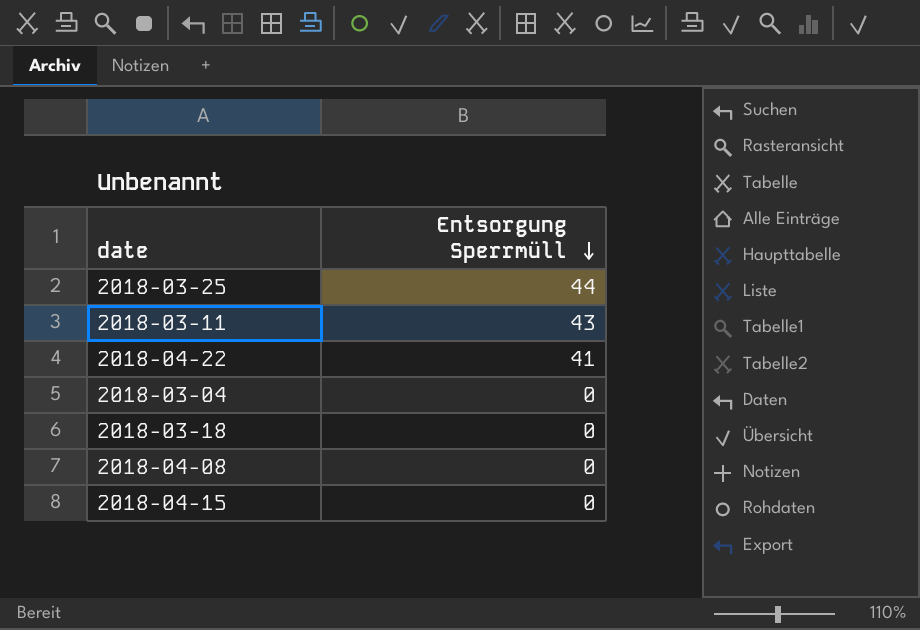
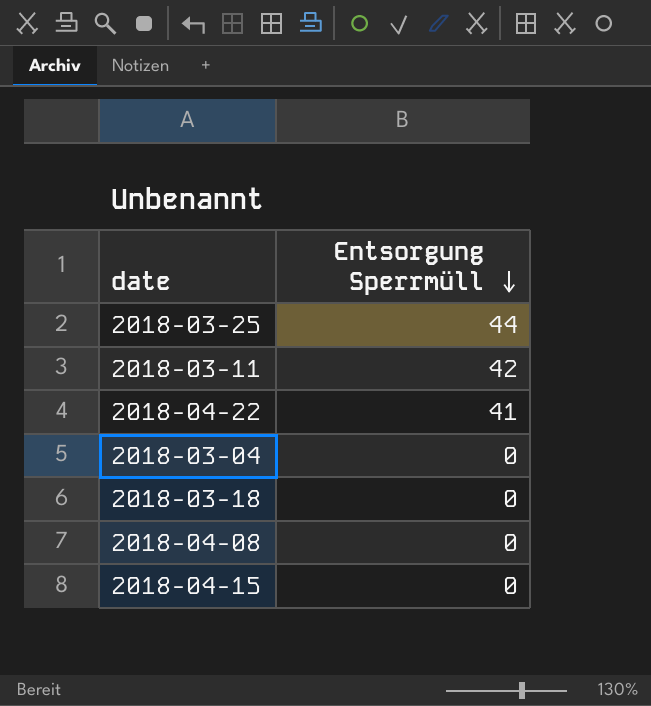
2018-03-11 | Entsorgung Sperrmüll: 43 -> 42

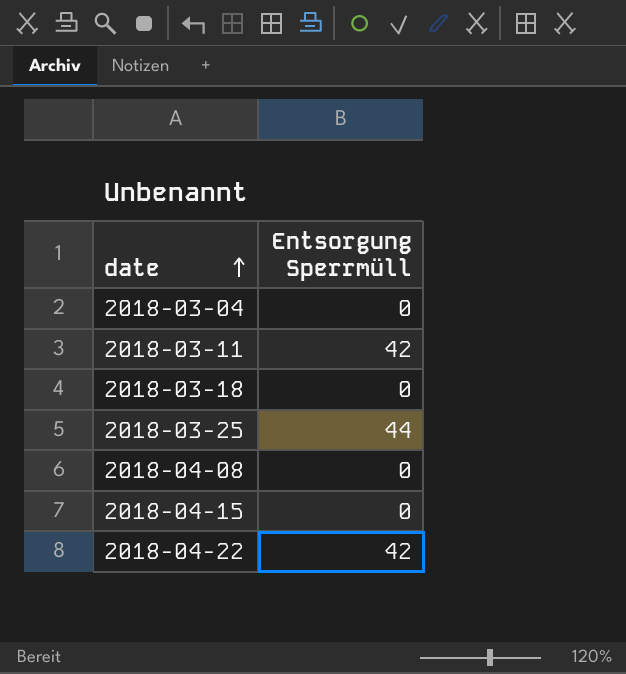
row order: Entsorgung Sperrmüll descending -> date ascending
2018-04-22 | Entsorgung Sperrmüll: 41 -> 42

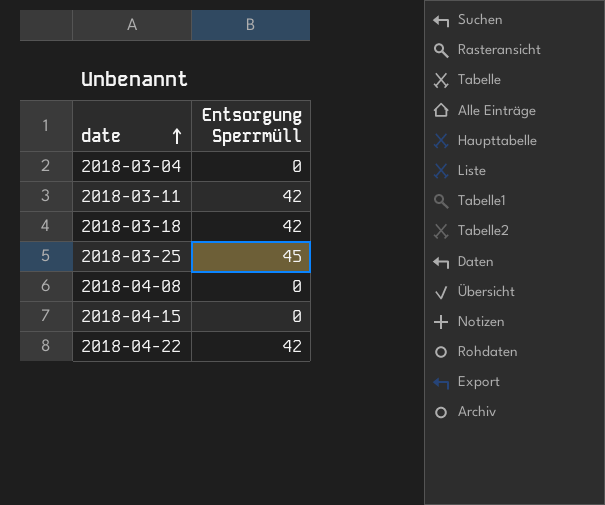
2018-03-18 | Entsorgung Sperrmüll: 0 -> 42
2018-03-25 | Entsorgung Sperrmüll: 44 -> 45

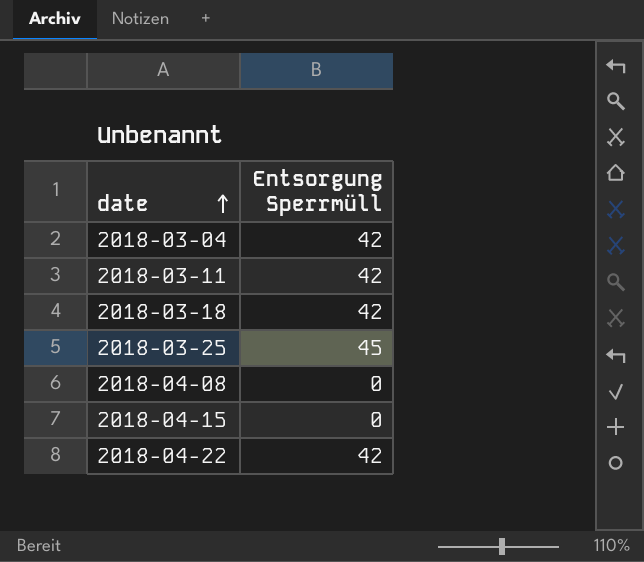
2018-03-04 | Entsorgung Sperrmüll: 0 -> 42

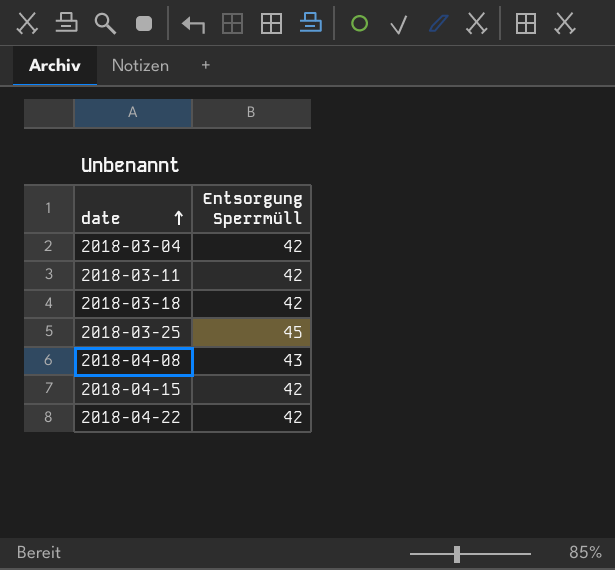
2018-04-08 | Entsorgung Sperrmüll: 0 -> 43
2018-04-15 | Entsorgung Sperrmüll: 0 -> 42

